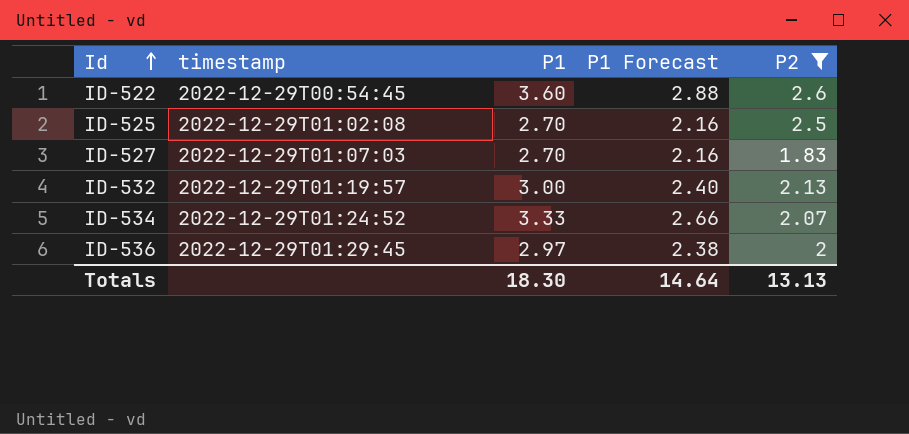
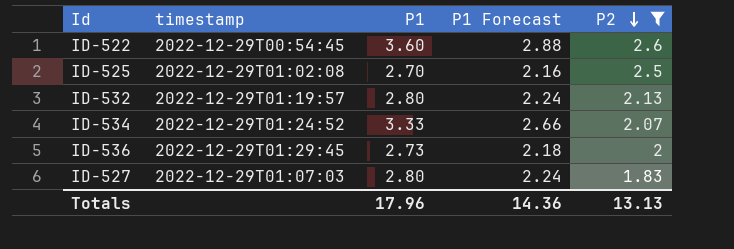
row order: Id ascending -> P2 descending
ID-532 | P1: 3.00 -> 2.80
ID-532 | P1 Forecast: 2.40 -> 2.24
ID-536 | P1: 2.97 -> 2.73
ID-536 | P1 Forecast: 2.38 -> 2.18
ID-527 | P1: 2.70 -> 2.80
ID-527 | P1 Forecast: 2.16 -> 2.24
Totals | P1: 18.30 -> 17.96
Totals | P1 Forecast: 14.64 -> 14.36

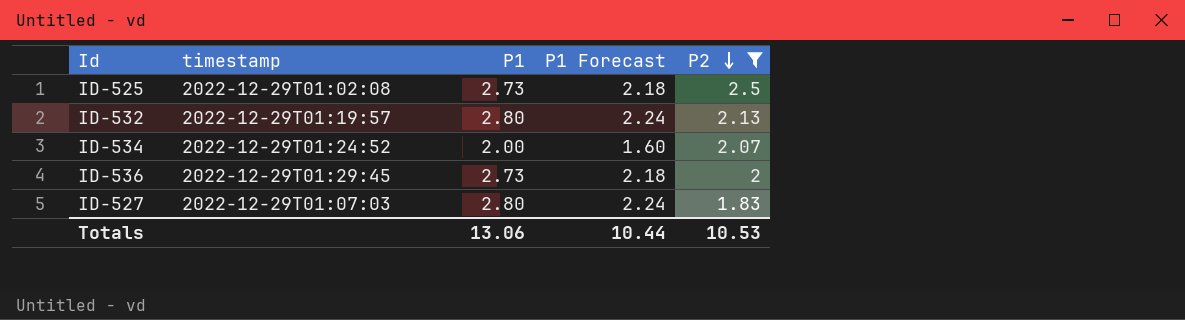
row ID-522: 2022-12-29T00:54:45 | 3.60 | 2.88 | 2.6 -> none
ID-525 | P1: 2.70 -> 2.73
ID-525 | P1 Forecast: 2.16 -> 2.18
ID-534 | P1: 3.33 -> 2.00
ID-534 | P1 Forecast: 2.66 -> 1.60
Totals | P1: 17.96 -> 13.06
Totals | P1 Forecast: 14.36 -> 10.44
Totals | P2: 13.13 -> 10.53

